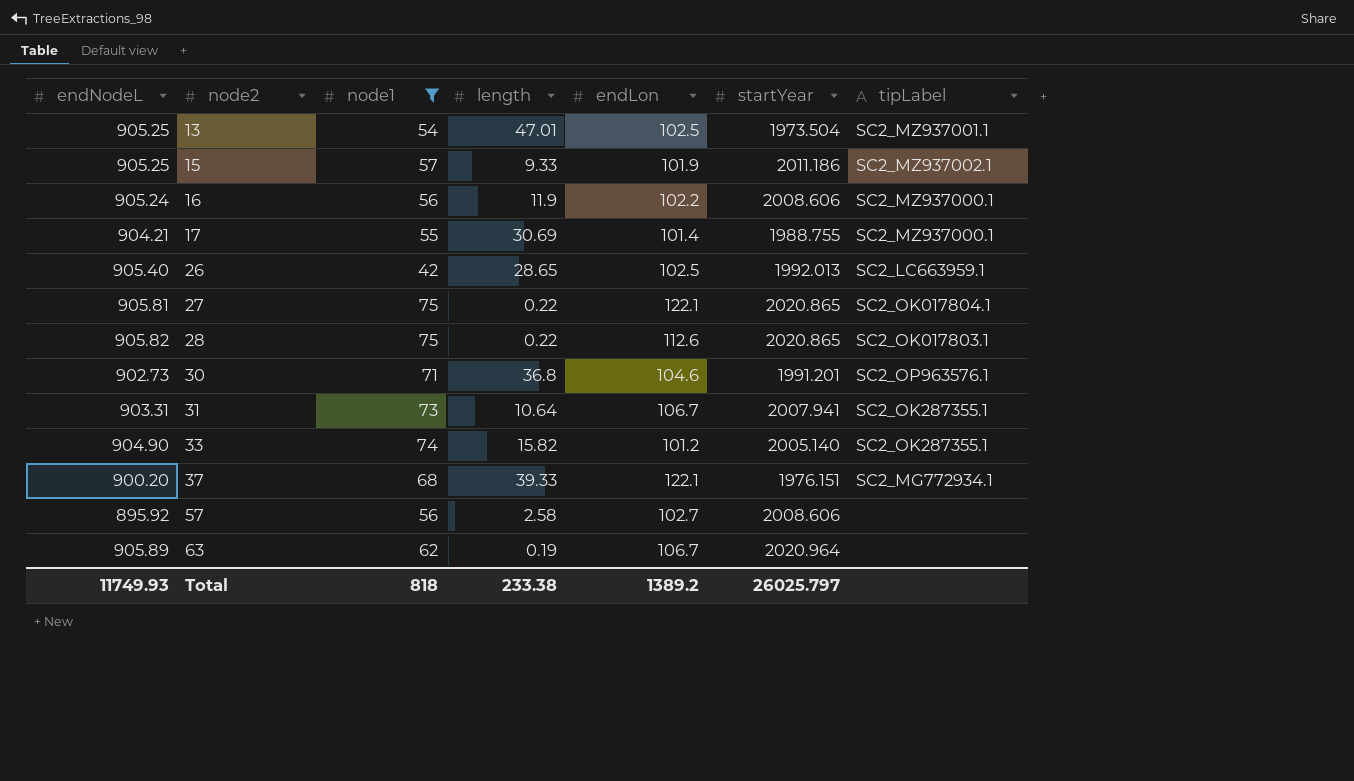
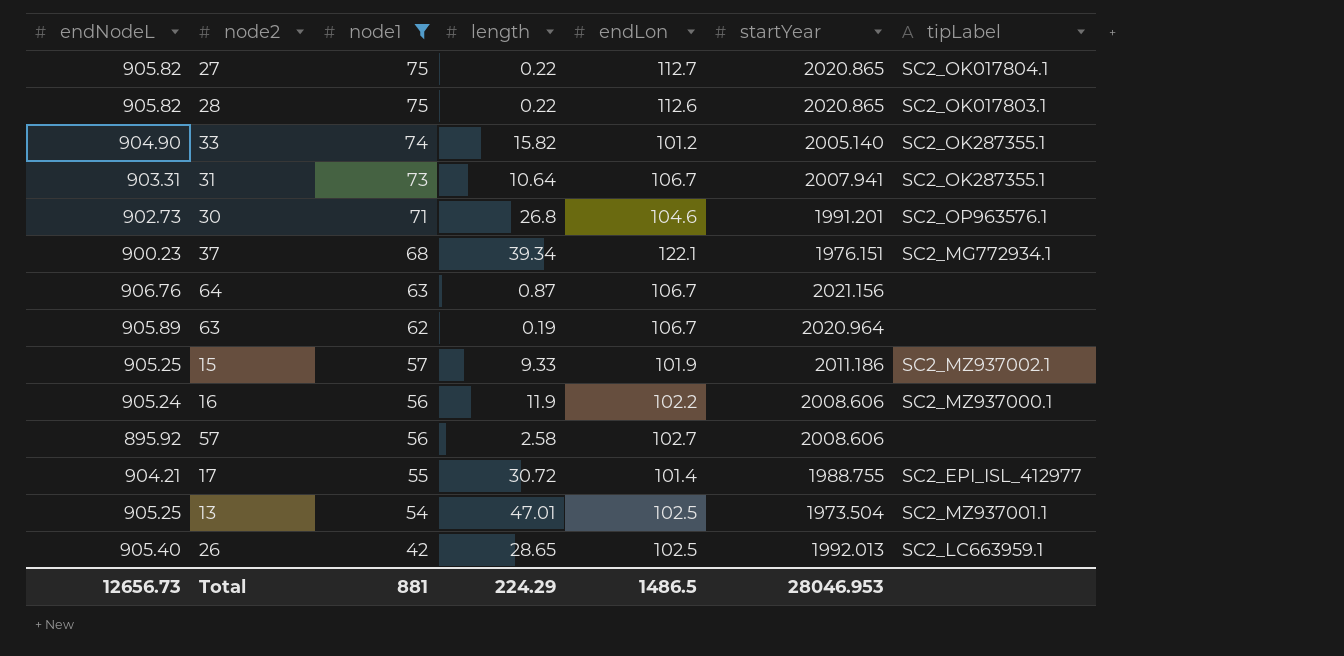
row order: node2 ascending -> node1 descending
27 | endNodeL: 905.81 -> 905.82
27 | endLon: 122.1 -> 112.7
30 | length: 36.8 -> 26.8
37 | endNodeL: 900.20 -> 900.23
37 | length: 39.33 -> 39.34
row 64: none -> 906.76 | 63 | 0.87 | 106.7 | 2021.156 | none
17 | length: 30.69 -> 30.72
17 | tipLabel: SC2_MZ937000.1 -> SC2_EPI_ISL_412977
Total | endNodeL: 11749.93 -> 12656.73
Total | node1: 818 -> 881
Total | length: 233.38 -> 224.29
Total | endLon: 1389.2 -> 1486.5
Total | startYear: 26025.797 -> 28046.953

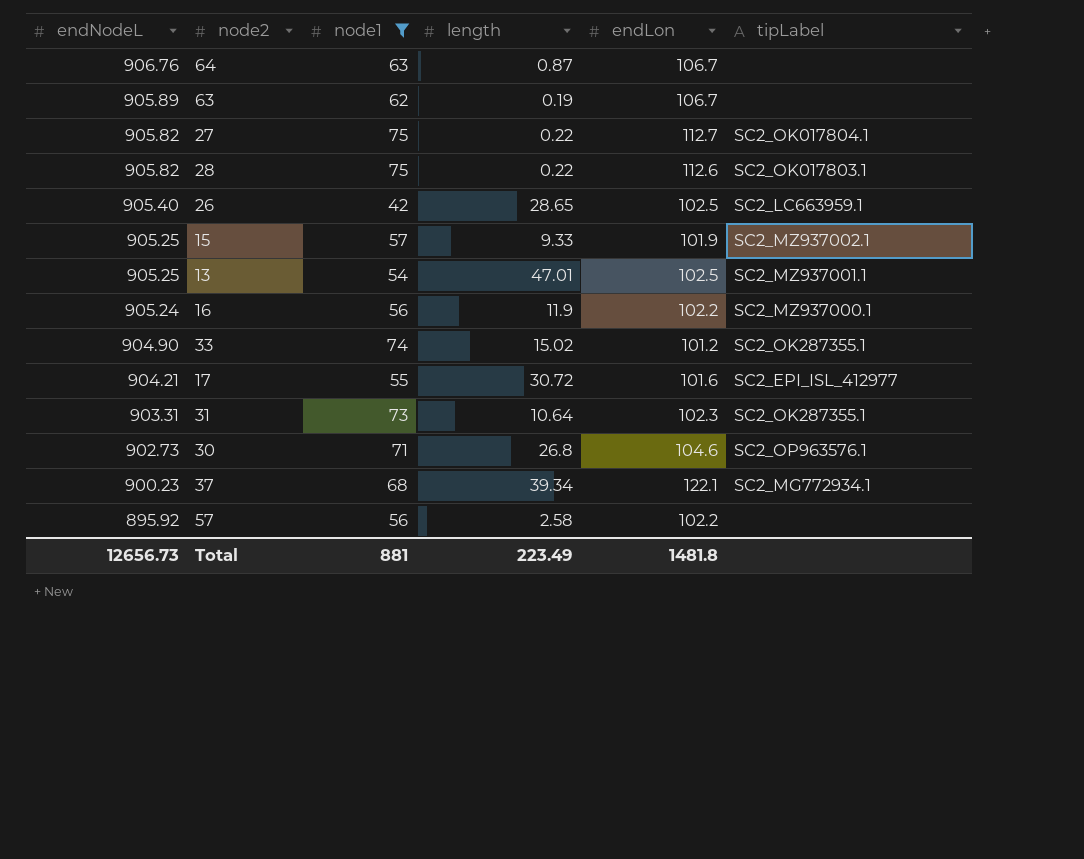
row order: node1 descending -> endNodeL descending
column startYear | position: 6 -> none
33 | length: 15.82 -> 15.02
17 | endLon: 101.4 -> 101.6
31 | endLon: 106.7 -> 102.3
57 | endLon: 102.7 -> 102.2
Total | length: 224.29 -> 223.49
Total | endLon: 1486.5 -> 1481.8

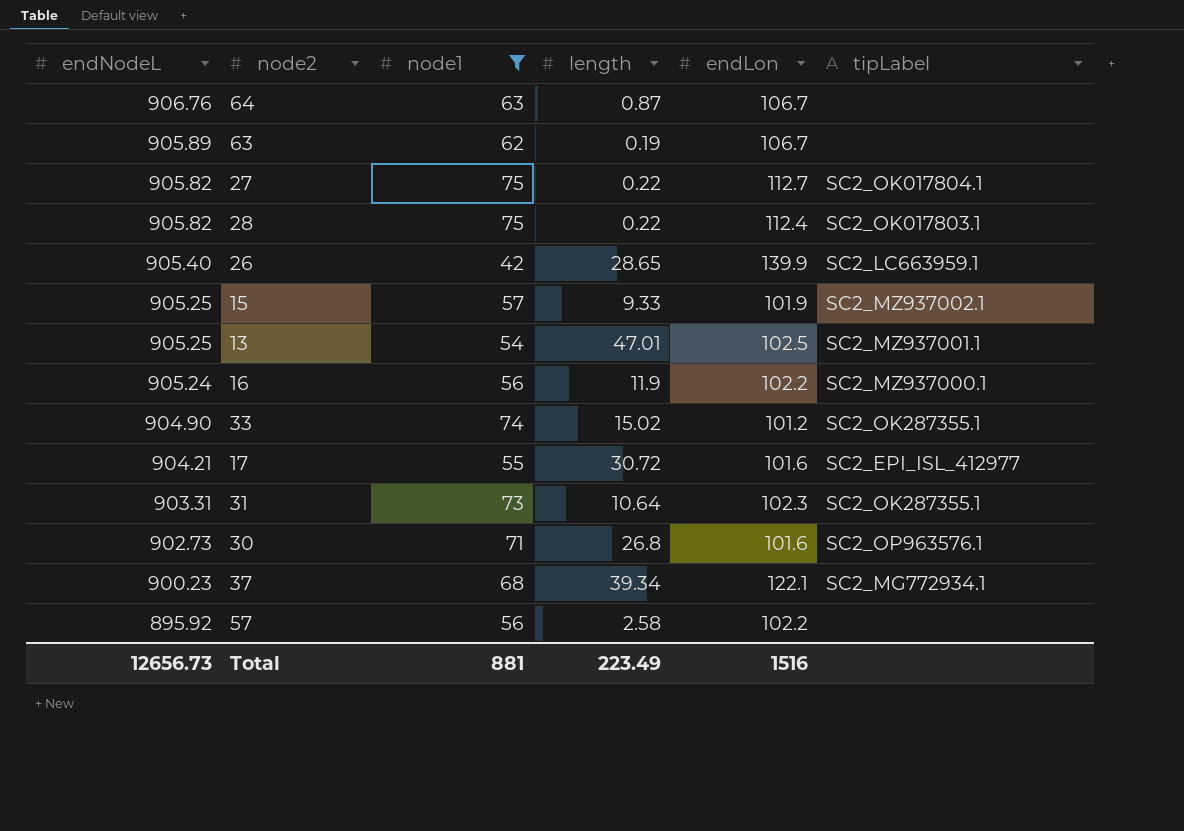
28 | endLon: 112.6 -> 112.4
26 | endLon: 102.5 -> 139.9
30 | endLon: 104.6 -> 101.6
Total | endLon: 1481.8 -> 1516

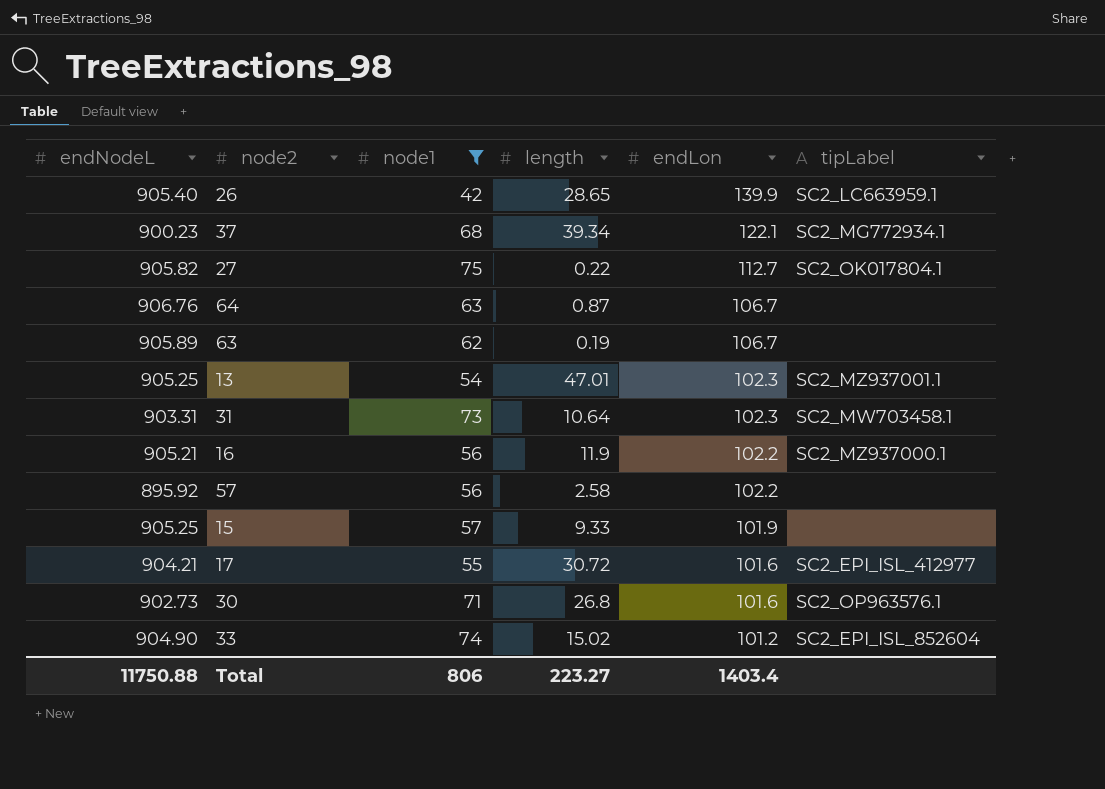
row order: endNodeL descending -> endLon descending
row 28: 905.82 | 75 | 0.22 | 112.4 | SC2_OK017803.1 -> none
13 | endLon: 102.5 -> 102.3
31 | tipLabel: SC2_OK287355.1 -> SC2_MW703458.1
16 | endNodeL: 905.24 -> 905.21
15 | tipLabel: SC2_MZ937002.1 -> none
33 | tipLabel: SC2_OK287355.1 -> SC2_EPI_ISL_852604
Total | endNodeL: 12656.73 -> 11750.88
Total | node1: 881 -> 806
Total | length: 223.49 -> 223.27
Total | endLon: 1516 -> 1403.4

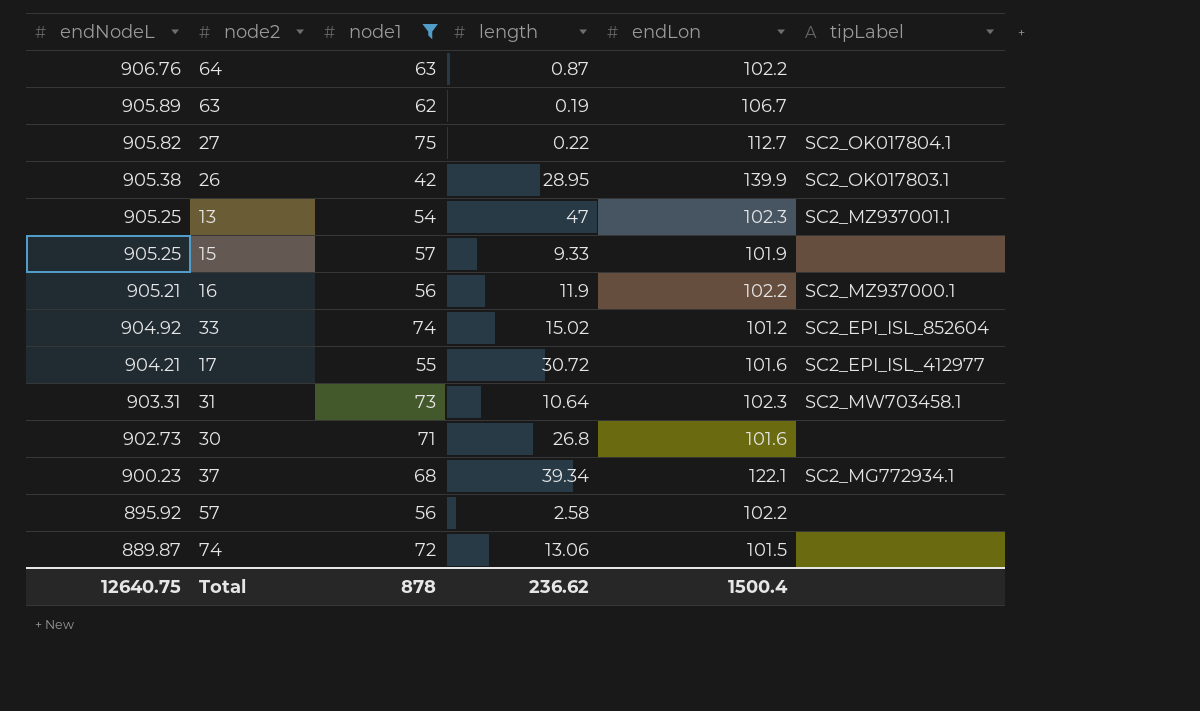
row order: endLon descending -> endNodeL descending
64 | endLon: 106.7 -> 102.2
26 | endNodeL: 905.40 -> 905.38
26 | length: 28.65 -> 28.95
26 | tipLabel: SC2_LC663959.1 -> SC2_OK017803.1
13 | length: 47.01 -> 47
33 | endNodeL: 904.90 -> 904.92
30 | tipLabel: SC2_OP963576.1 -> none
row 74: none -> 889.87 | 72 | 13.06 | 101.5 | none
Total | endNodeL: 11750.88 -> 12640.75
Total | node1: 806 -> 878
Total | length: 223.27 -> 236.62
Total | endLon: 1403.4 -> 1500.4

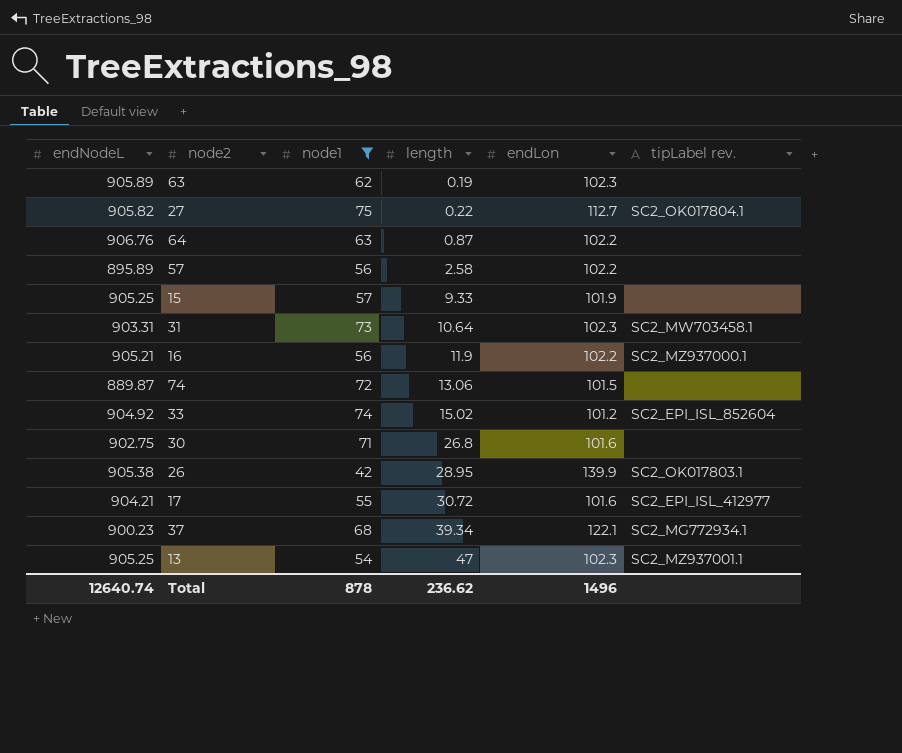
row order: endNodeL descending -> length ascending
column name: tipLabel -> tipLabel rev.
63 | endLon: 106.7 -> 102.3
57 | endNodeL: 895.92 -> 895.89
30 | endNodeL: 902.73 -> 902.75
Total | endNodeL: 12640.75 -> 12640.74
Total | endLon: 1500.4 -> 1496

